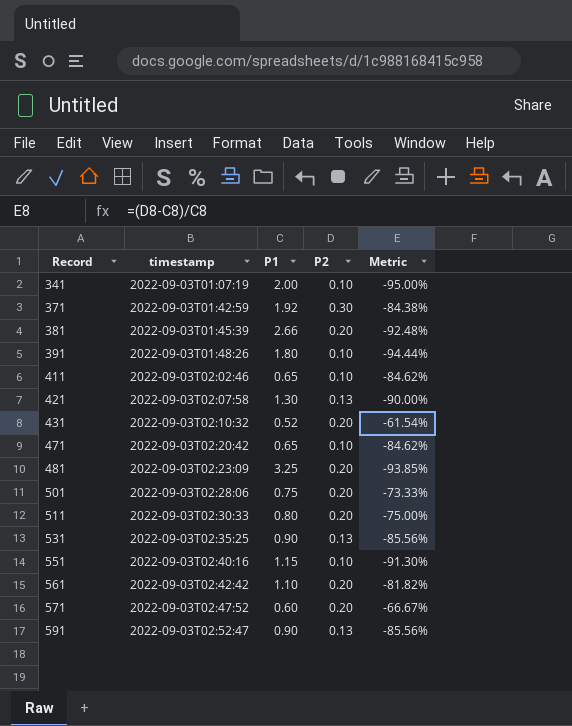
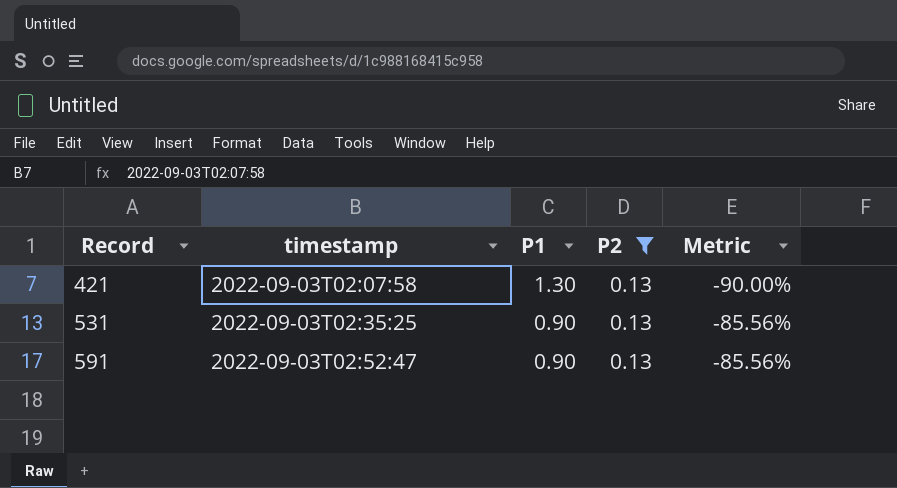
filter: none -> P2 = 0.13

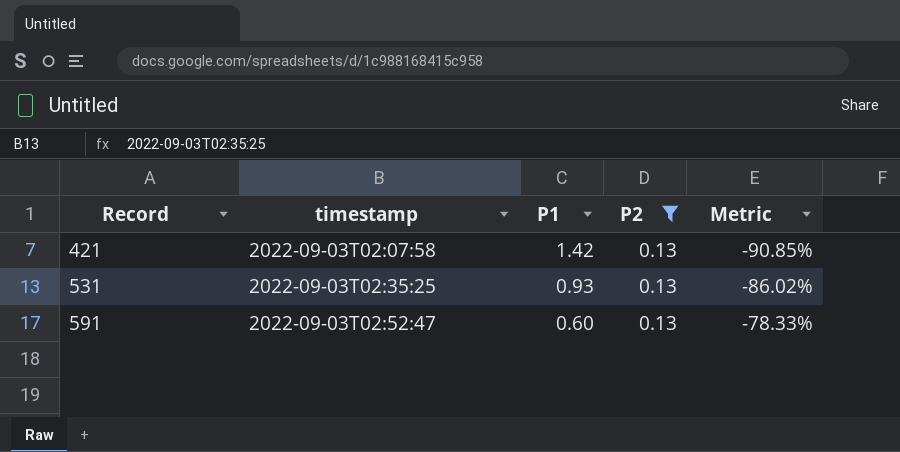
421 | P1: 1.30 -> 1.42
421 | Metric: -90.00% -> -90.85%
531 | P1: 0.90 -> 0.93
531 | Metric: -85.56% -> -86.02%
591 | P1: 0.90 -> 0.60
591 | Metric: -85.56% -> -78.33%

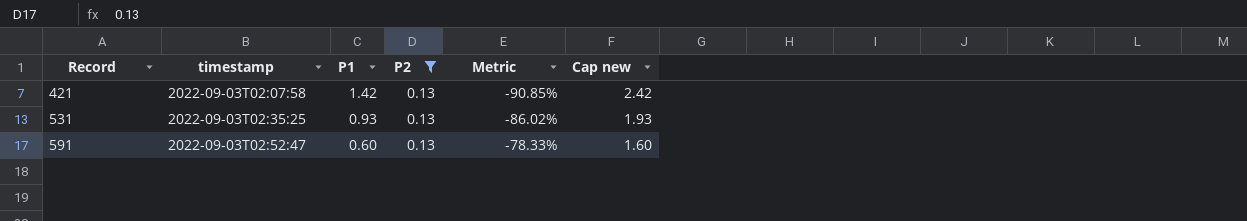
column Cap new | formula: none -> [P1] + 1

